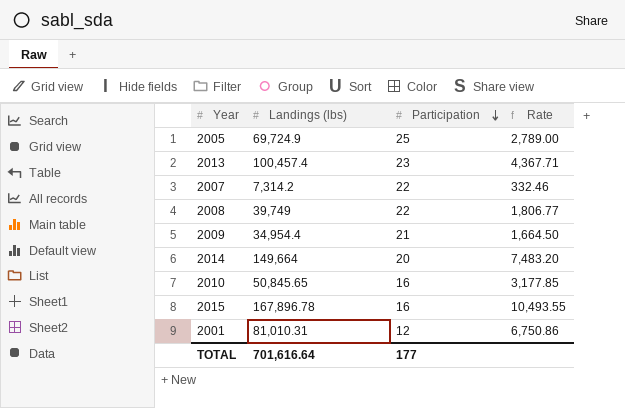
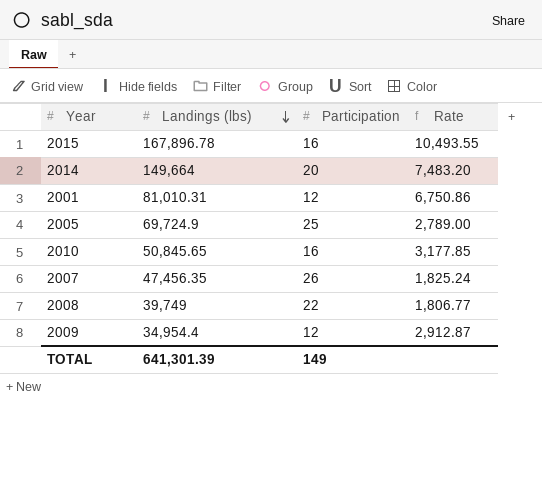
row order: Participation descending -> Landings (lbs) descending
row 2013: 100,457.4 | 23 | 4,367.71 -> none
2007 | Landings (lbs): 7,314.2 -> 47,456.35
2007 | Participation: 22 -> 26
2007 | Rate: 332.46 -> 1,825.24
2009 | Participation: 21 -> 12
2009 | Rate: 1,664.50 -> 2,912.87
TOTAL | Landings (lbs): 701,616.64 -> 641,301.39
TOTAL | Participation: 177 -> 149

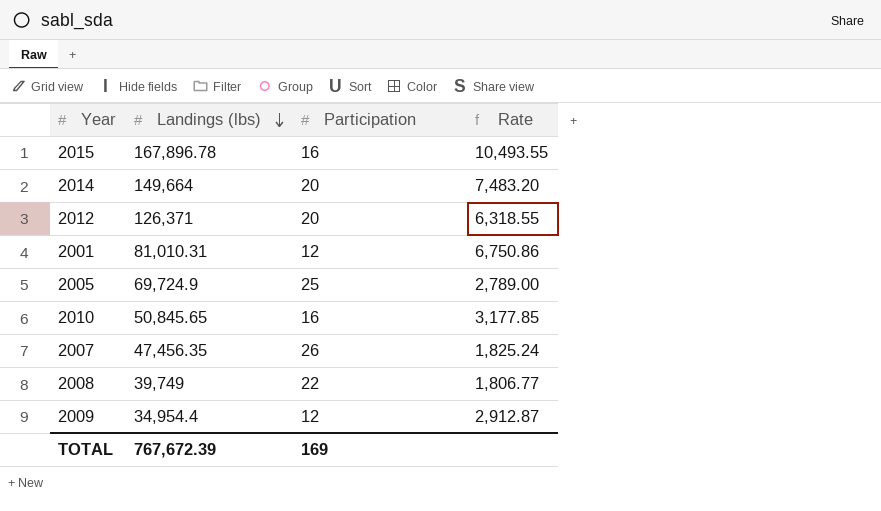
row 2012: none -> 126,371 | 20 | 6,318.55
TOTAL | Landings (lbs): 641,301.39 -> 767,672.39
TOTAL | Participation: 149 -> 169

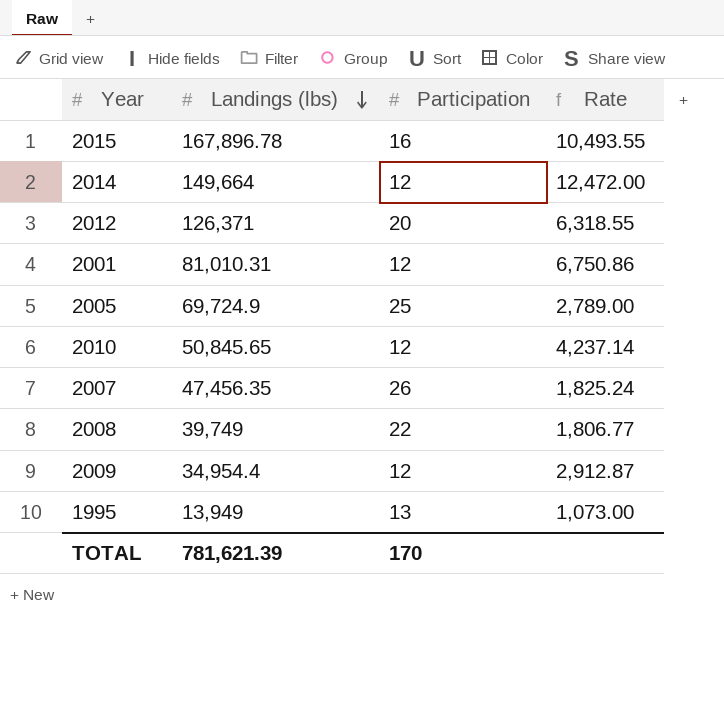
2014 | Participation: 20 -> 12
2014 | Rate: 7,483.20 -> 12,472.00
2010 | Participation: 16 -> 12
2010 | Rate: 3,177.85 -> 4,237.14
row 1995: none -> 13,949 | 13 | 1,073.00
TOTAL | Landings (lbs): 767,672.39 -> 781,621.39
TOTAL | Participation: 169 -> 170

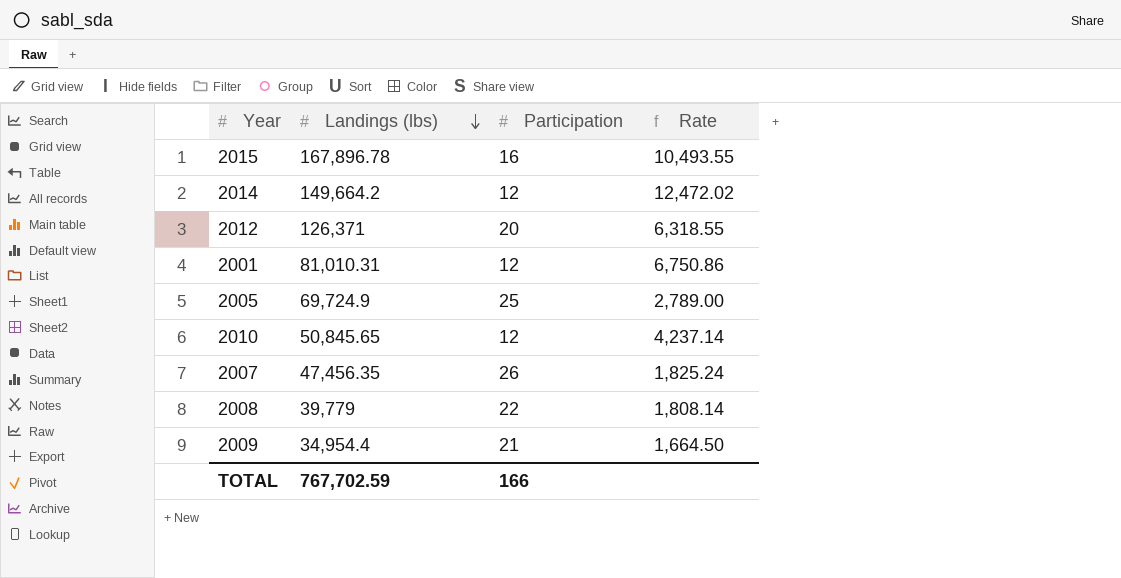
row 1995: 13,949 | 13 | 1,073.00 -> none
2014 | Landings (lbs): 149,664 -> 149,664.2
2014 | Rate: 12,472.00 -> 12,472.02
2008 | Landings (lbs): 39,749 -> 39,779
2008 | Rate: 1,806.77 -> 1,808.14
2009 | Participation: 12 -> 21
2009 | Rate: 2,912.87 -> 1,664.50
TOTAL | Landings (lbs): 781,621.39 -> 767,702.59
TOTAL | Participation: 170 -> 166

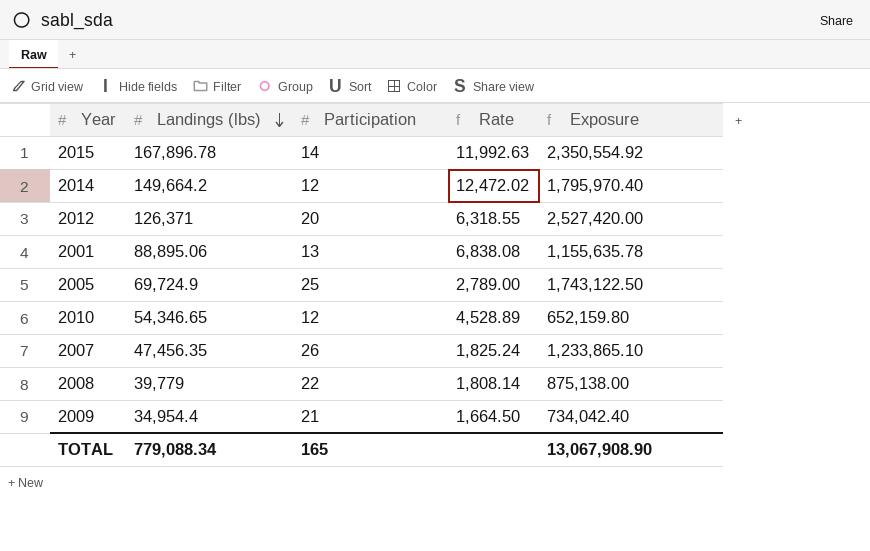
column Exposure | formula: none -> [Landings (lbs)] * [Participation]
2015 | Participation: 16 -> 14
2015 | Rate: 10,493.55 -> 11,992.63
2001 | Landings (lbs): 81,010.31 -> 88,895.06
2001 | Participation: 12 -> 13
2001 | Rate: 6,750.86 -> 6,838.08
2010 | Landings (lbs): 50,845.65 -> 54,346.65
2010 | Rate: 4,237.14 -> 4,528.89
TOTAL | Landings (lbs): 767,702.59 -> 779,088.34
TOTAL | Participation: 166 -> 165

